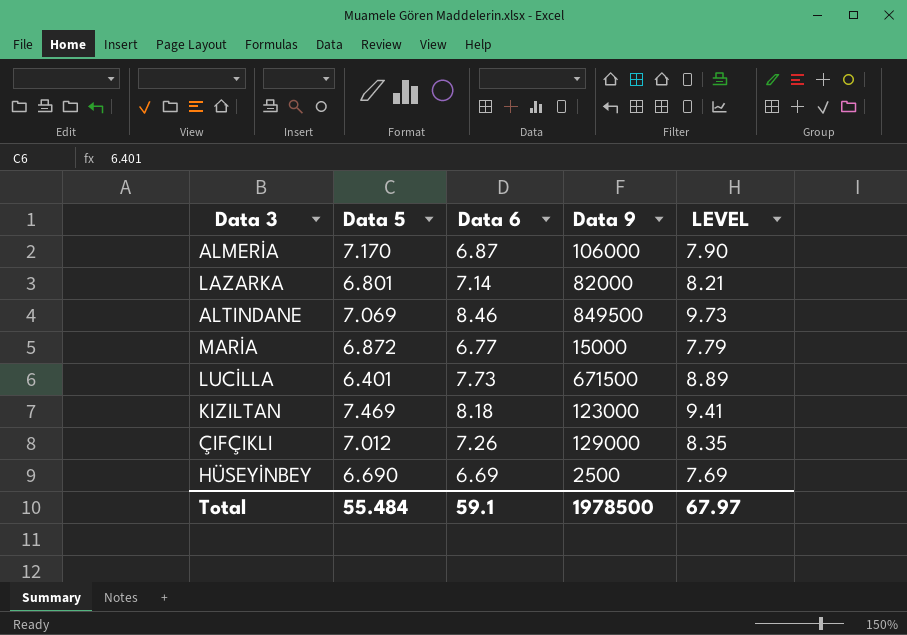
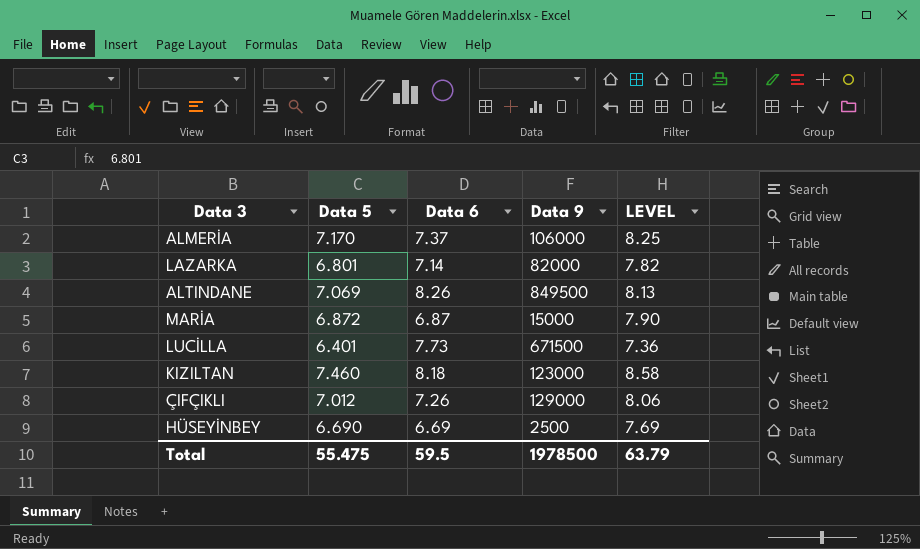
column LEVEL | formula: [Data 6] * 1.15 -> [Data 5] * 1.15
ALMERİA | Data 6: 6.87 -> 7.37
ALTINDANE | Data 6: 8.46 -> 8.26
MARİA | Data 6: 6.77 -> 6.87
KIZILTAN | Data 5: 7.469 -> 7.460
Total | Data 5: 55.484 -> 55.475
Total | Data 6: 59.1 -> 59.5
Total | LEVEL: 67.97 -> 63.79

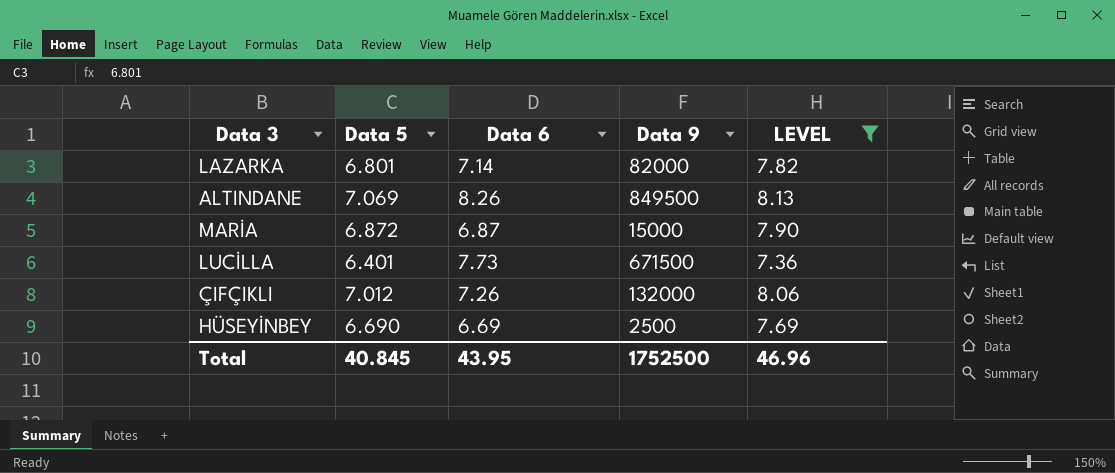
filter: none -> LEVEL <= 8.13
ÇIFÇIKLI | Data 9: 129000 -> 132000
Total | Data 5: 55.475 -> 40.845
Total | Data 6: 59.5 -> 43.95
Total | Data 9: 1978500 -> 1752500
Total | LEVEL: 63.79 -> 46.96

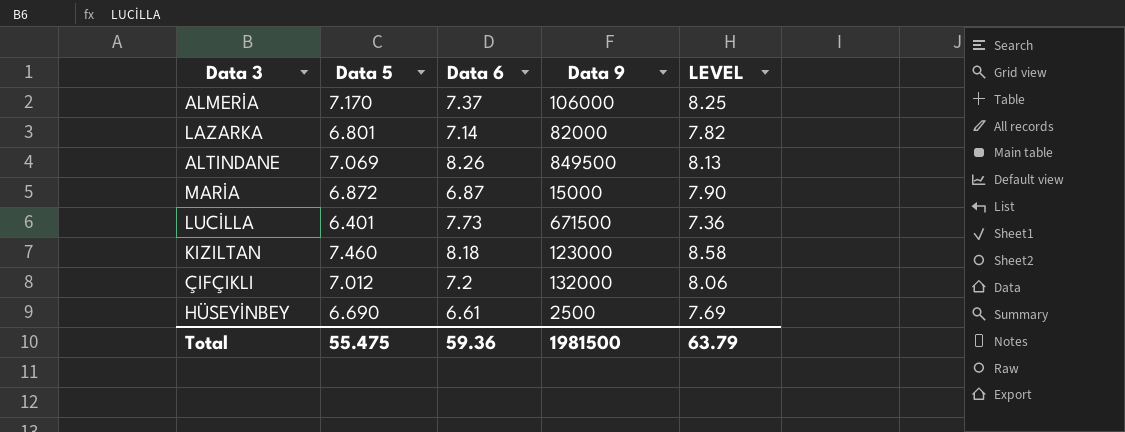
filter: LEVEL <= 8.13 -> none
ÇIFÇIKLI | Data 6: 7.26 -> 7.2
HÜSEYİNBEY | Data 6: 6.69 -> 6.61
Total | Data 5: 40.845 -> 55.475
Total | Data 6: 43.95 -> 59.36
Total | Data 9: 1752500 -> 1981500
Total | LEVEL: 46.96 -> 63.79

